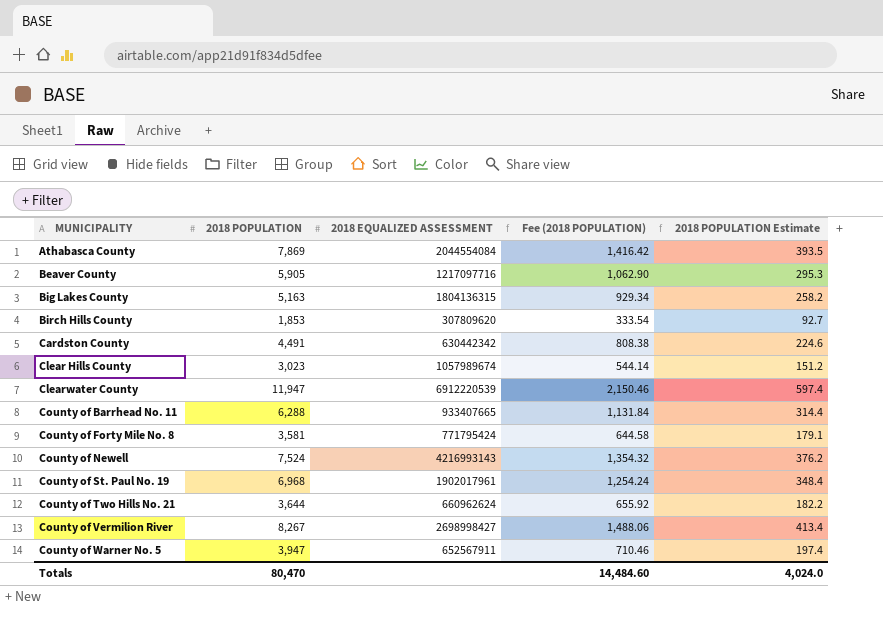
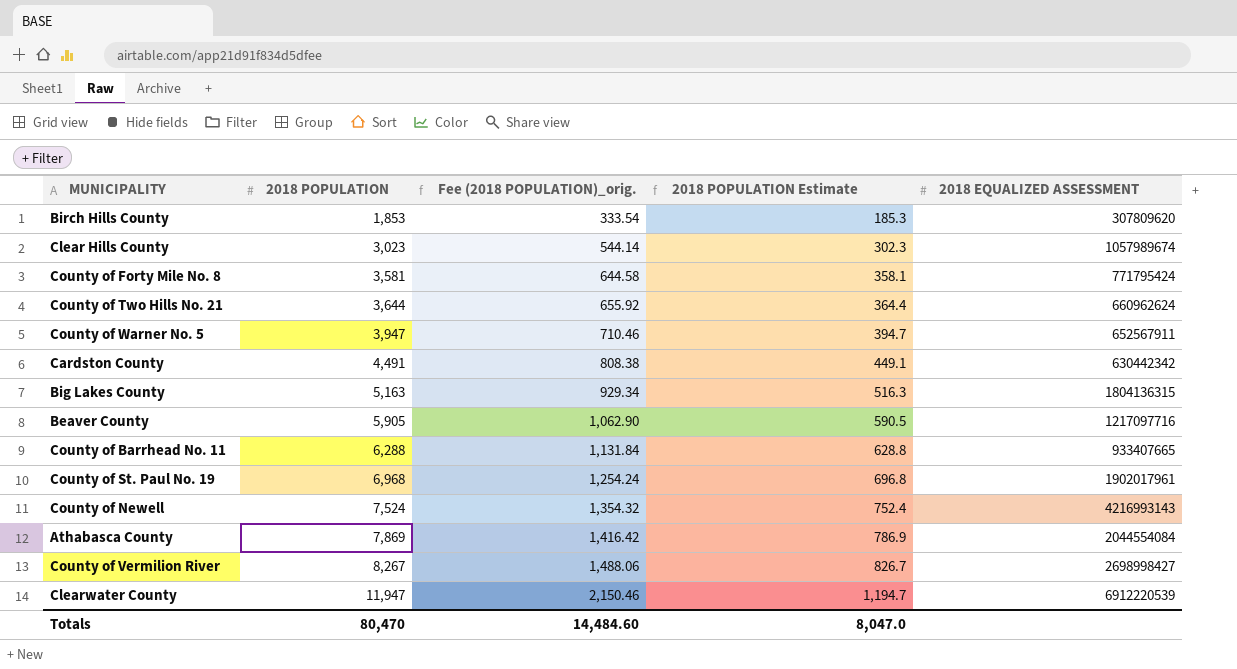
row order: MUNICIPALITY ascending -> 2018 POPULATION ascending
column name: Fee (2018 POPULATION) -> Fee (2018 POPULATION)_orig.
column 2018 POPULATION Estimate | formula: [2018 POPULATION] * 0.05 -> [2018 POPULATION] * 0.1
column 2018 EQUALIZED ASSESSMENT | position: 3 -> 5
Totals | 2018 POPULATION Estimate: 4,024.0 -> 8,047.0

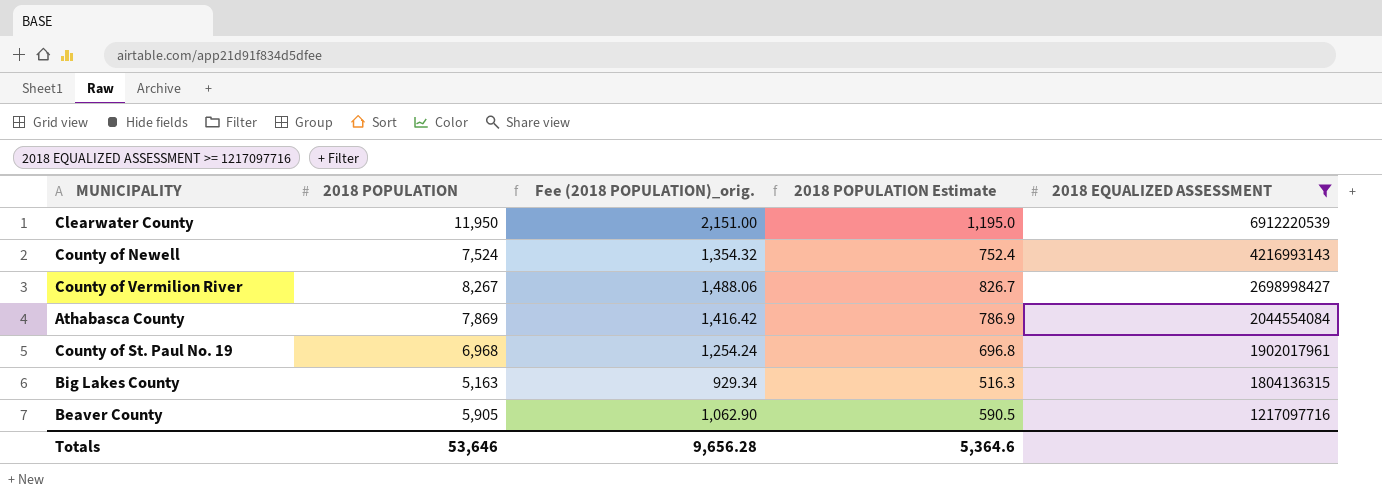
filter: none -> 2018 EQUALIZED ASSESSMENT >= 1217097716
row order: 2018 POPULATION ascending -> 2018 EQUALIZED ASSESSMENT descending
Clearwater County | 2018 POPULATION: 11,947 -> 11,950
Clearwater County | Fee (2018 POPULATION)_orig.: 2,150.46 -> 2,151.00
Clearwater County | 2018 POPULATION Estimate: 1,194.7 -> 1,195.0
Totals | 2018 POPULATION: 80,470 -> 53,646
Totals | Fee (2018 POPULATION)_orig.: 14,484.60 -> 9,656.28
Totals | 2018 POPULATION Estimate: 8,047.0 -> 5,364.6

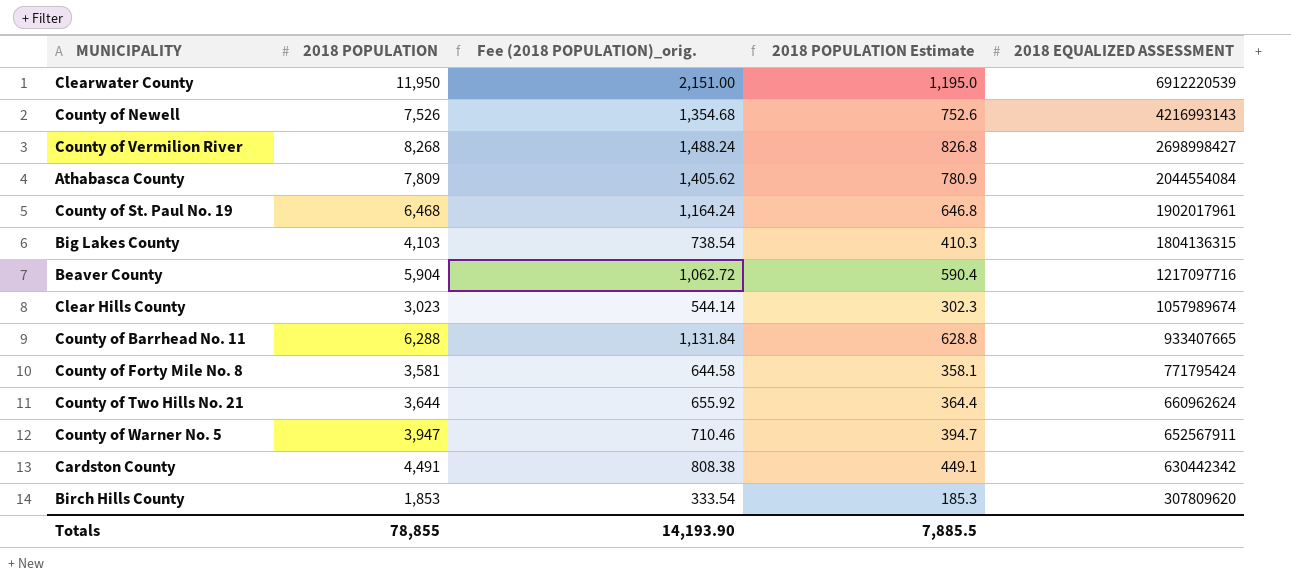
filter: 2018 EQUALIZED ASSESSMENT >= 1217097716 -> none
County of Newell | 2018 POPULATION: 7,524 -> 7,526
County of Newell | Fee (2018 POPULATION)_orig.: 1,354.32 -> 1,354.68
County of Newell | 2018 POPULATION Estimate: 752.4 -> 752.6
County of Vermilion River | 2018 POPULATION: 8,267 -> 8,268
County of Vermilion River | Fee (2018 POPULATION)_orig.: 1,488.06 -> 1,488.24
County of Vermilion River | 2018 POPULATION Estimate: 826.7 -> 826.8
Athabasca County | 2018 POPULATION: 7,869 -> 7,809
Athabasca County | Fee (2018 POPULATION)_orig.: 1,416.42 -> 1,405.62
Athabasca County | 2018 POPULATION Estimate: 786.9 -> 780.9
County of St. Paul No. 19 | 2018 POPULATION: 6,968 -> 6,468
County of St. Paul No. 19 | Fee (2018 POPULATION)_orig.: 1,254.24 -> 1,164.24
County of St. Paul No. 19 | 2018 POPULATION Estimate: 696.8 -> 646.8
Big Lakes County | 2018 POPULATION: 5,163 -> 4,103
Big Lakes County | Fee (2018 POPULATION)_orig.: 929.34 -> 738.54
Big Lakes County | 2018 POPULATION Estimate: 516.3 -> 410.3
Beaver County | 2018 POPULATION: 5,905 -> 5,904
Beaver County | Fee (2018 POPULATION)_orig.: 1,062.90 -> 1,062.72
Beaver County | 2018 POPULATION Estimate: 590.5 -> 590.4
Totals | 2018 POPULATION: 53,646 -> 78,855
Totals | Fee (2018 POPULATION)_orig.: 9,656.28 -> 14,193.90
Totals | 2018 POPULATION Estimate: 5,364.6 -> 7,885.5

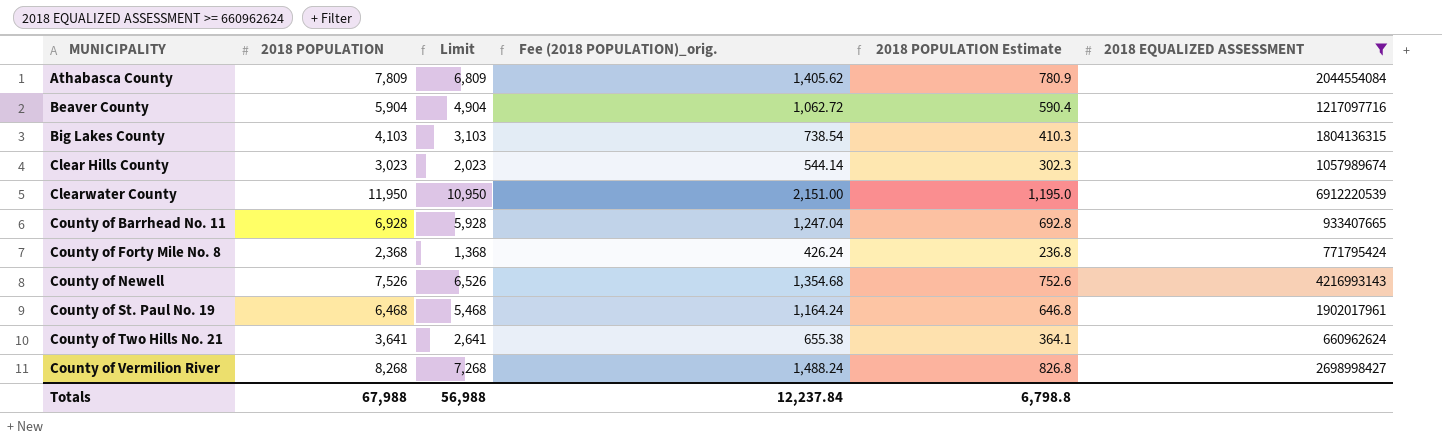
filter: none -> 2018 EQUALIZED ASSESSMENT >= 660962624
row order: 2018 EQUALIZED ASSESSMENT descending -> MUNICIPALITY ascending
column Limit | formula: none -> [2018 POPULATION] - 1000
County of Barrhead No. 11 | 2018 POPULATION: 6,288 -> 6,928
County of Barrhead No. 11 | Fee (2018 POPULATION)_orig.: 1,131.84 -> 1,247.04
County of Barrhead No. 11 | 2018 POPULATION Estimate: 628.8 -> 692.8
County of Forty Mile No. 8 | 2018 POPULATION: 3,581 -> 2,368
County of Forty Mile No. 8 | Fee (2018 POPULATION)_orig.: 644.58 -> 426.24
County of Forty Mile No. 8 | 2018 POPULATION Estimate: 358.1 -> 236.8
County of Two Hills No. 21 | 2018 POPULATION: 3,644 -> 3,641
County of Two Hills No. 21 | Fee (2018 POPULATION)_orig.: 655.92 -> 655.38
County of Two Hills No. 21 | 2018 POPULATION Estimate: 364.4 -> 364.1
Totals | 2018 POPULATION: 78,855 -> 67,988
Totals | Fee (2018 POPULATION)_orig.: 14,193.90 -> 12,237.84
Totals | 2018 POPULATION Estimate: 7,885.5 -> 6,798.8

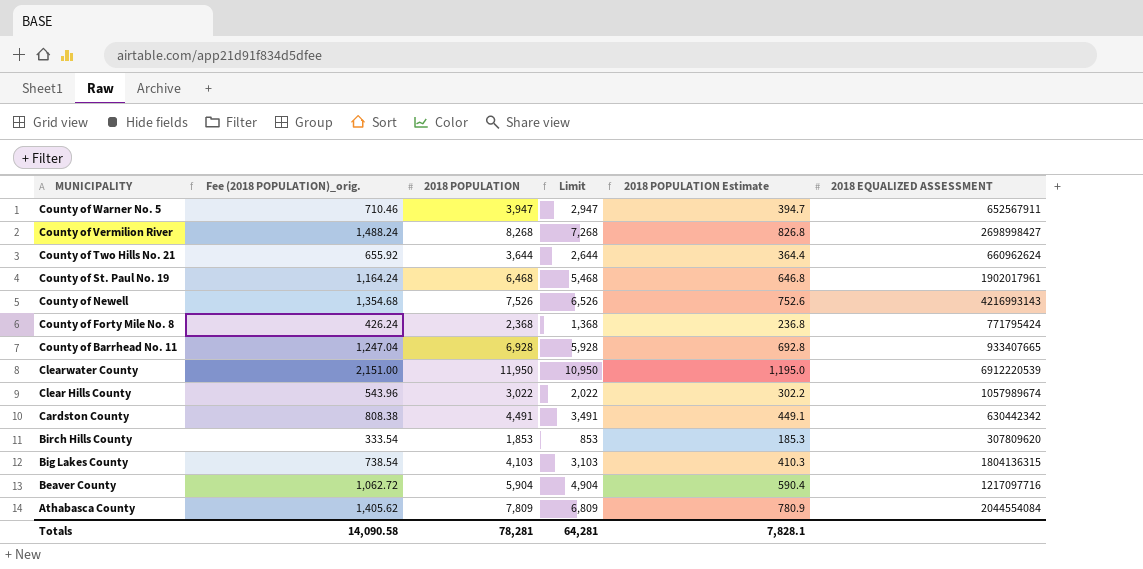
filter: 2018 EQUALIZED ASSESSMENT >= 660962624 -> none
row order: MUNICIPALITY ascending -> MUNICIPALITY descending
column Fee (2018 POPULATION)_orig. | position: 4 -> 2
County of Two Hills No. 21 | Fee (2018 POPULATION)_orig.: 655.38 -> 655.92
County of Two Hills No. 21 | 2018 POPULATION: 3,641 -> 3,644
County of Two Hills No. 21 | Limit: 2,641 -> 2,644
County of Two Hills No. 21 | 2018 POPULATION Estimate: 364.1 -> 364.4
Clear Hills County | Fee (2018 POPULATION)_orig.: 544.14 -> 543.96
Clear Hills County | 2018 POPULATION: 3,023 -> 3,022
Clear Hills County | Limit: 2,023 -> 2,022
Clear Hills County | 2018 POPULATION Estimate: 302.3 -> 302.2
Totals | Fee (2018 POPULATION)_orig.: 12,237.84 -> 14,090.58
Totals | 2018 POPULATION: 67,988 -> 78,281
Totals | Limit: 56,988 -> 64,281
Totals | 2018 POPULATION Estimate: 6,798.8 -> 7,828.1

